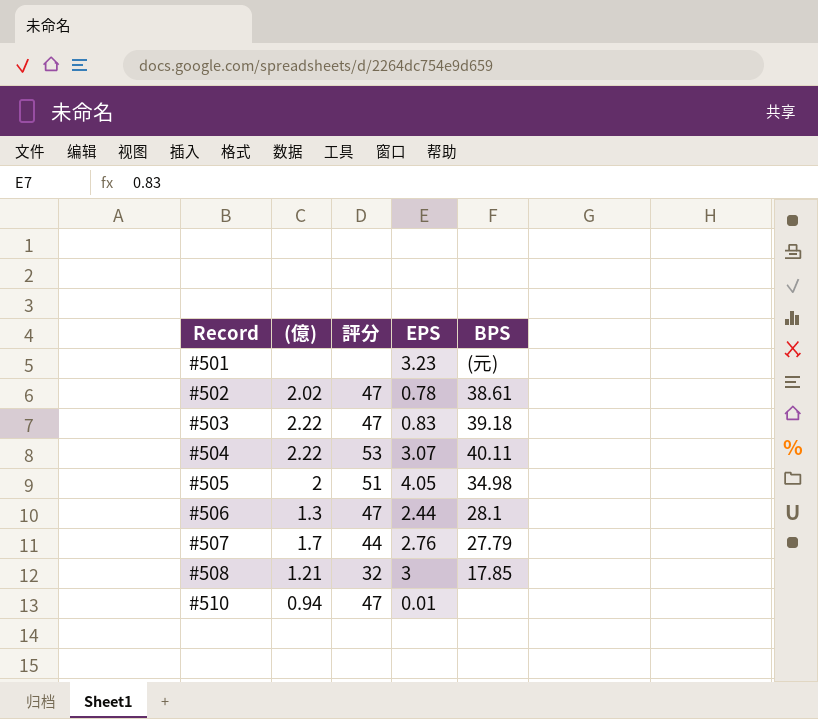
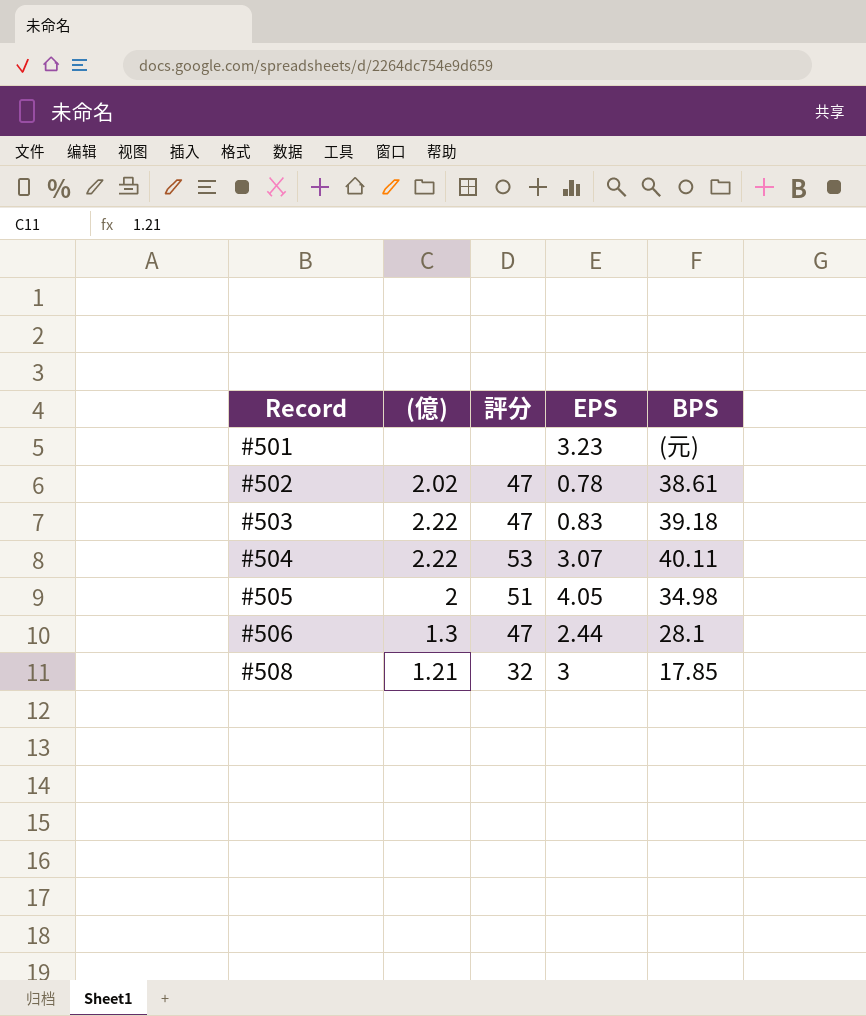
row #507: 1.7 | 44 | 2.76 | 27.79 -> none
row #510: 0.94 | 47 | 0.01 | none -> none

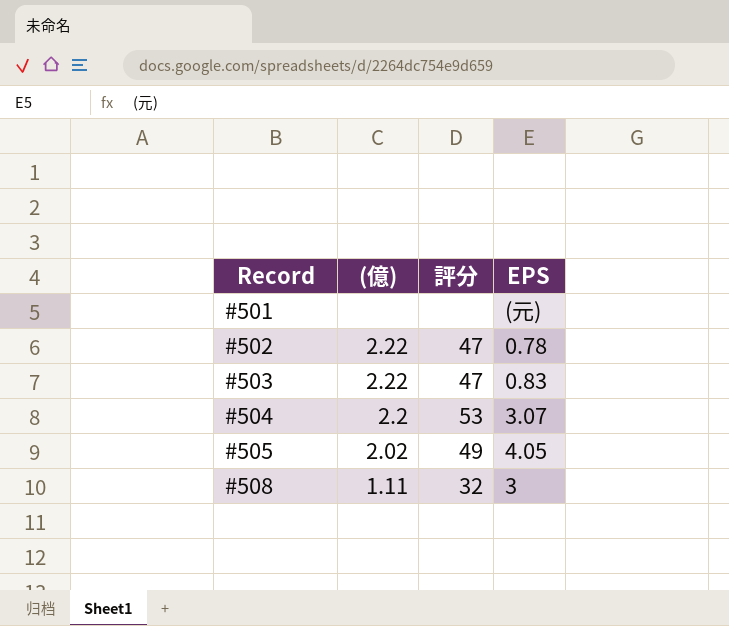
column BPS | position: 5 -> none
row #506: 1.3 | 47 | 2.44 | 28.1 -> none
#501 | EPS: 3.23 -> (元)
#502 | (億): 2.02 -> 2.22
#504 | (億): 2.22 -> 2.2
#505 | (億): 2 -> 2.02
#505 | 評分: 51 -> 49
#508 | (億): 1.21 -> 1.11

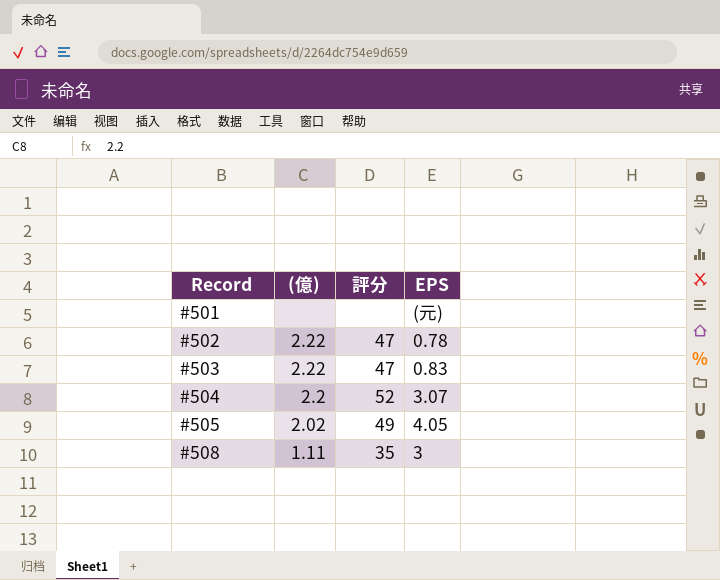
#504 | 評分: 53 -> 52
#508 | 評分: 32 -> 35

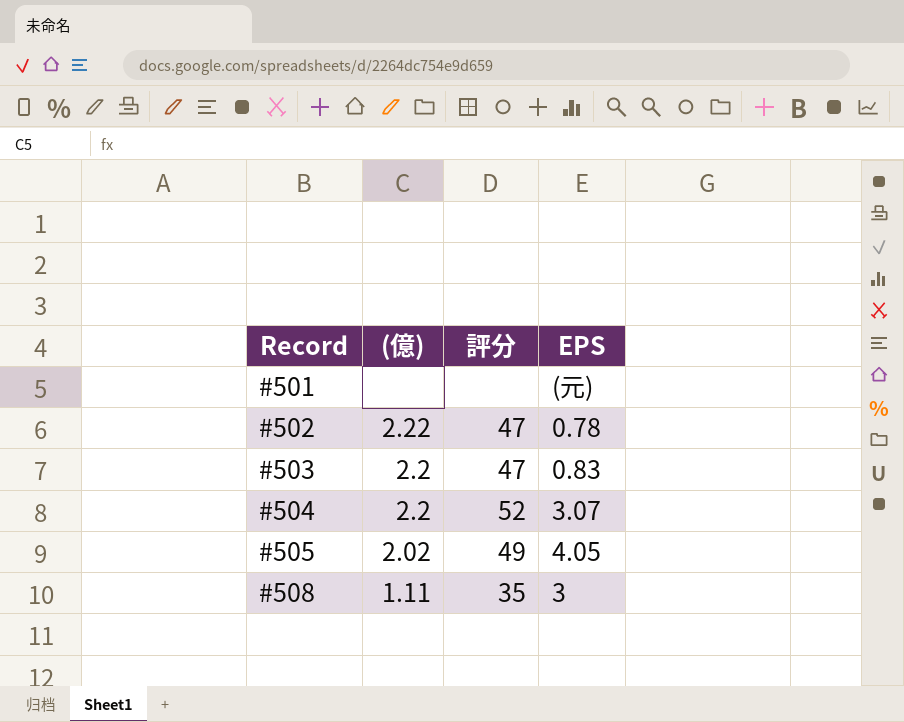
#503 | (億): 2.22 -> 2.2

